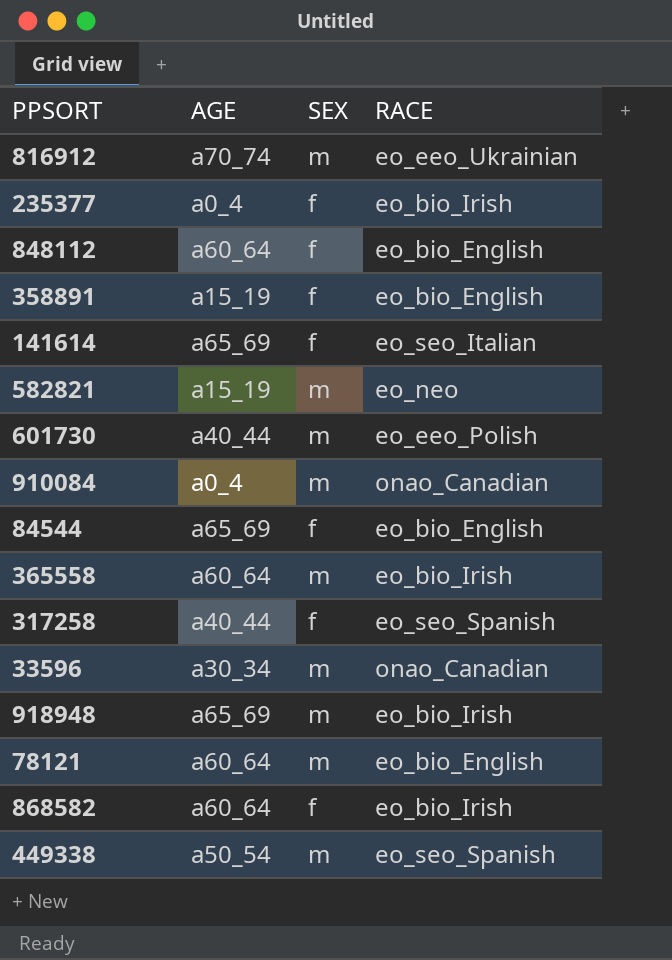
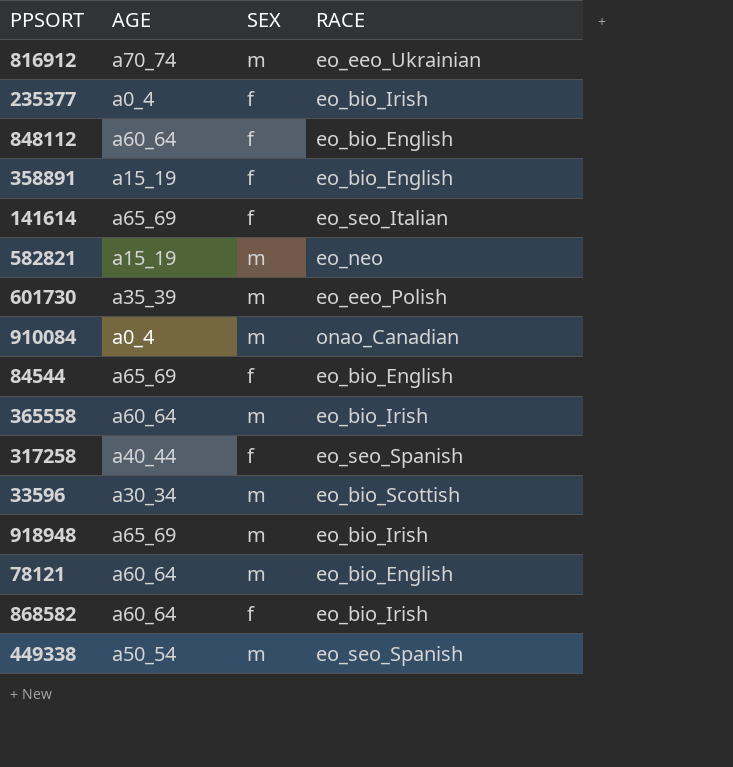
601730 | AGE: a40_44 -> a35_39
33596 | RACE: onao_Canadian -> eo_bio_Scottish

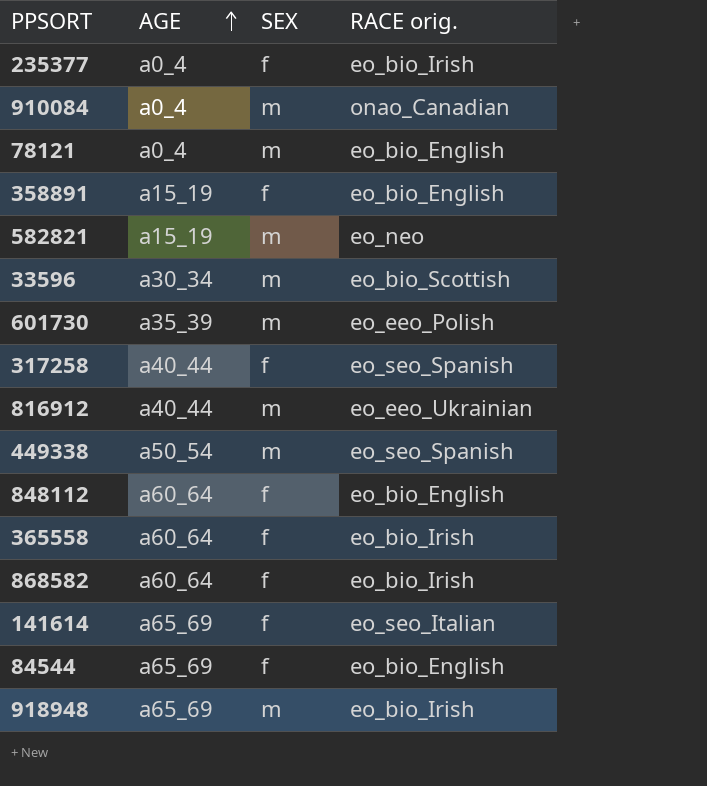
row order: none -> AGE ascending
column name: RACE -> RACE orig.
78121 | AGE: a60_64 -> a0_4
816912 | AGE: a70_74 -> a40_44
365558 | SEX: m -> f

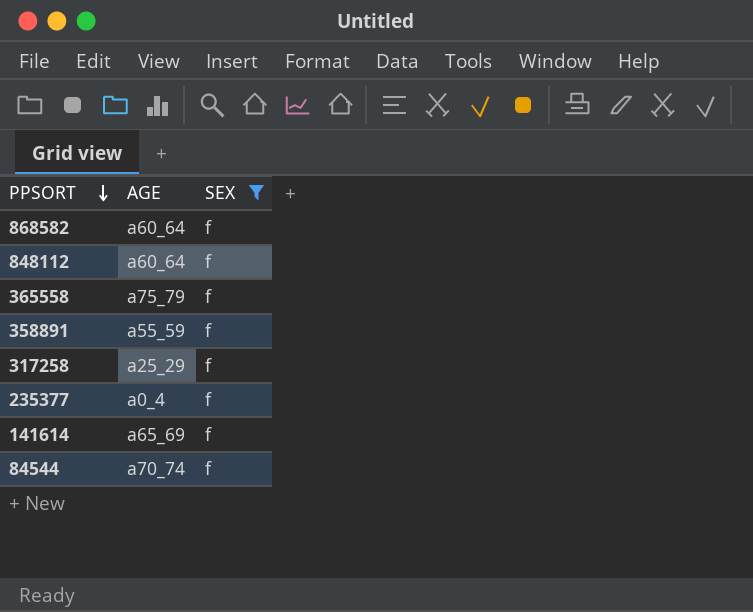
filter: none -> SEX = f
row order: AGE ascending -> PPSORT descending
column RACE orig. | position: 4 -> none
365558 | AGE: a60_64 -> a75_79
358891 | AGE: a15_19 -> a55_59
317258 | AGE: a40_44 -> a25_29
84544 | AGE: a65_69 -> a70_74

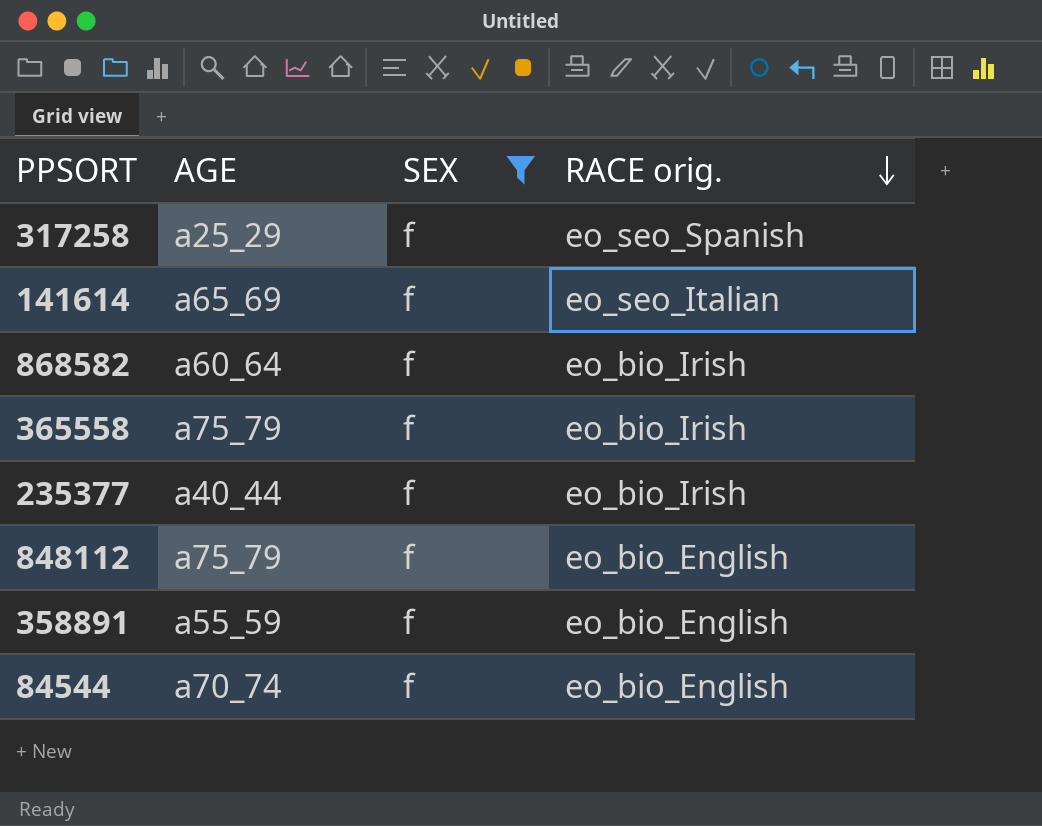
row order: PPSORT descending -> RACE orig. descending
column RACE orig. | position: none -> 4
235377 | AGE: a0_4 -> a40_44
848112 | AGE: a60_64 -> a75_79

